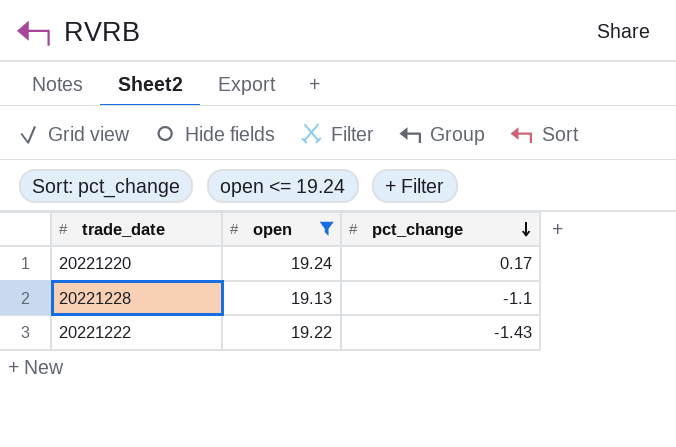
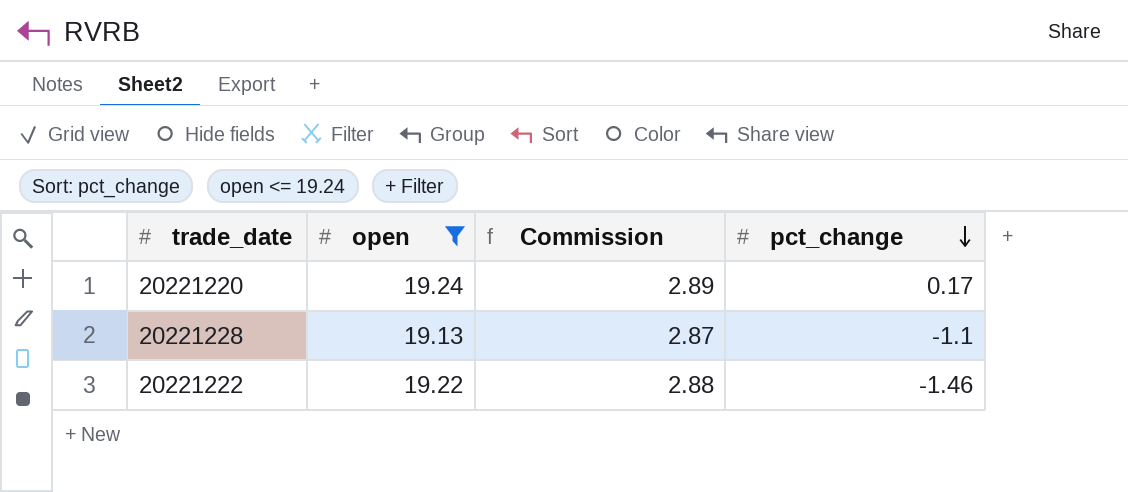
column Commission | formula: none -> [open] * 0.15
20221222 | pct_change: -1.43 -> -1.46

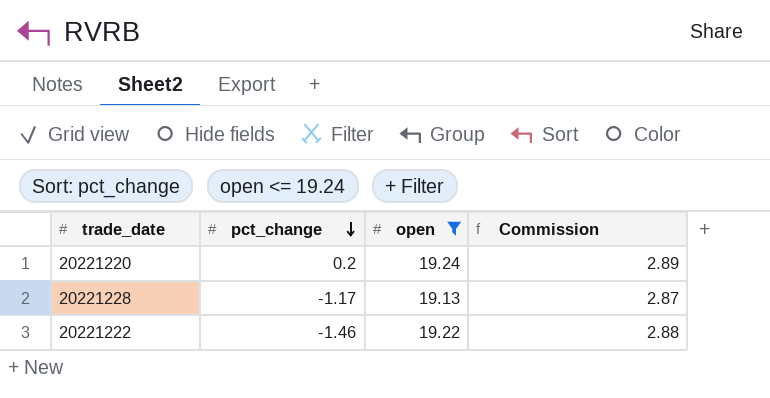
column pct_change | position: 4 -> 2
20221220 | pct_change: 0.17 -> 0.2
20221228 | pct_change: -1.1 -> -1.17

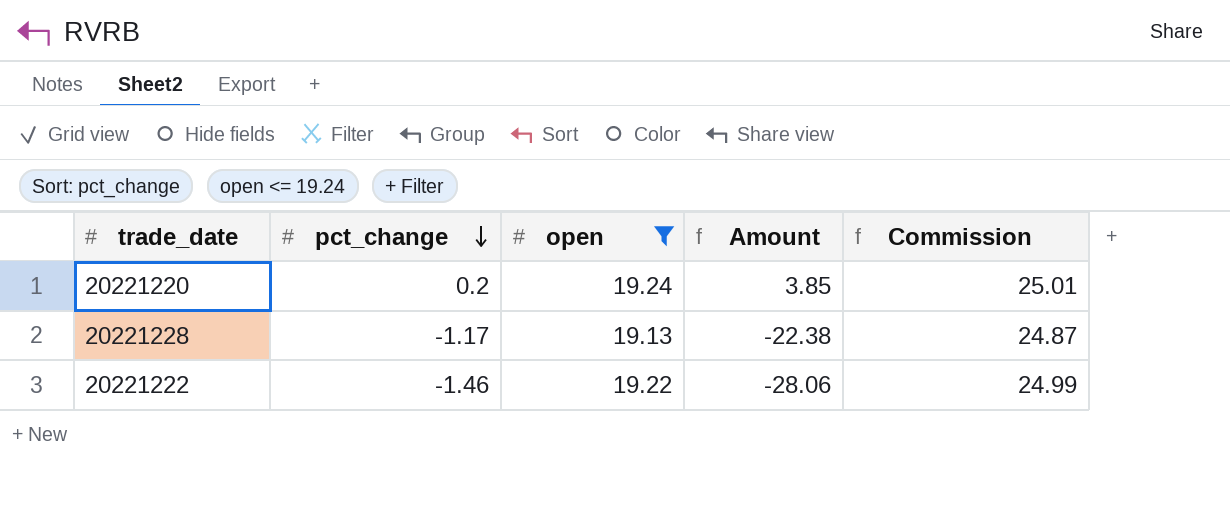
column Amount | formula: none -> [pct_change] * [open]
column Commission | formula: [open] * 0.15 -> [open] * 1.3

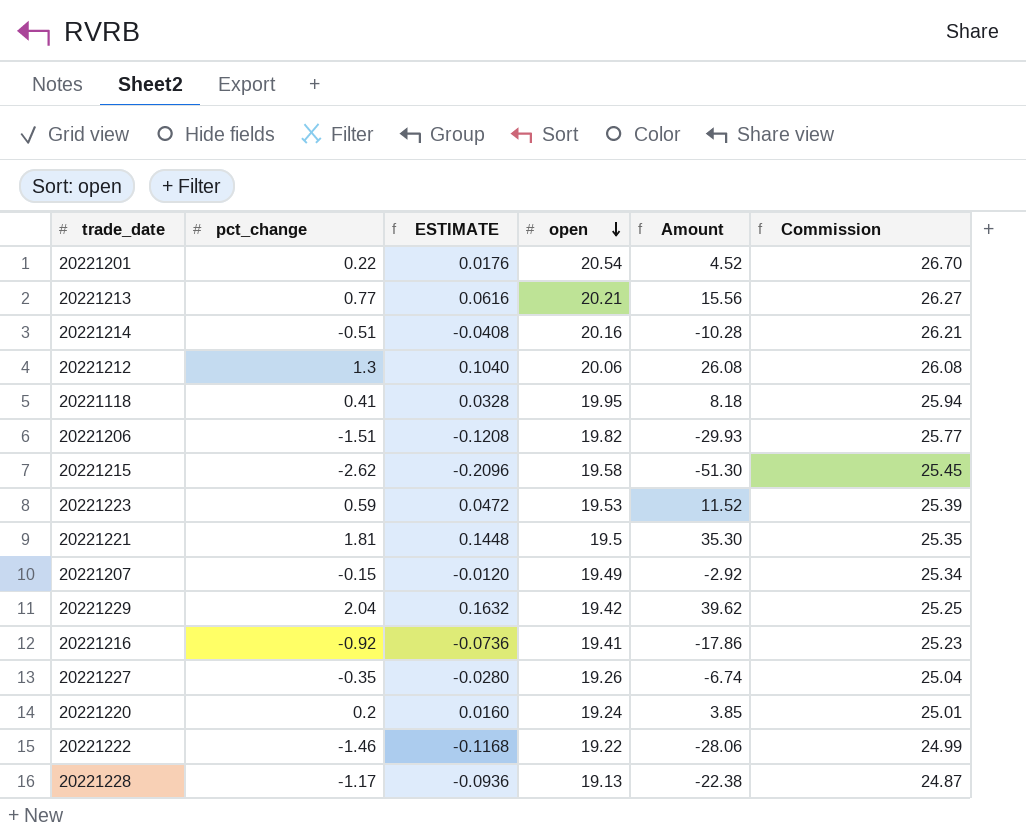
filter: open <= 19.24 -> none
row order: pct_change descending -> open descending
column ESTIMATE | formula: none -> [pct_change] * 0.08

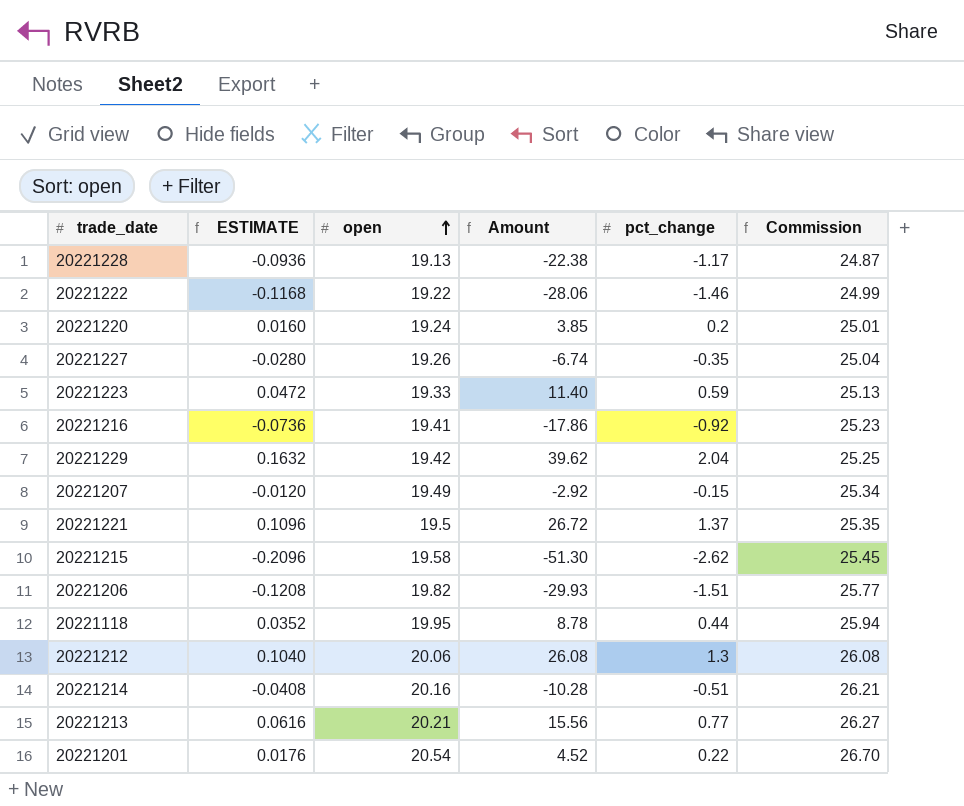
row order: open descending -> open ascending
column pct_change | position: 2 -> 5
20221223 | open: 19.53 -> 19.33
20221223 | Amount: 11.52 -> 11.40
20221223 | Commission: 25.39 -> 25.13
20221221 | ESTIMATE: 0.1448 -> 0.1096
20221221 | Amount: 35.30 -> 26.72
20221221 | pct_change: 1.81 -> 1.37
20221118 | ESTIMATE: 0.0328 -> 0.0352
20221118 | Amount: 8.18 -> 8.78
20221118 | pct_change: 0.41 -> 0.44

